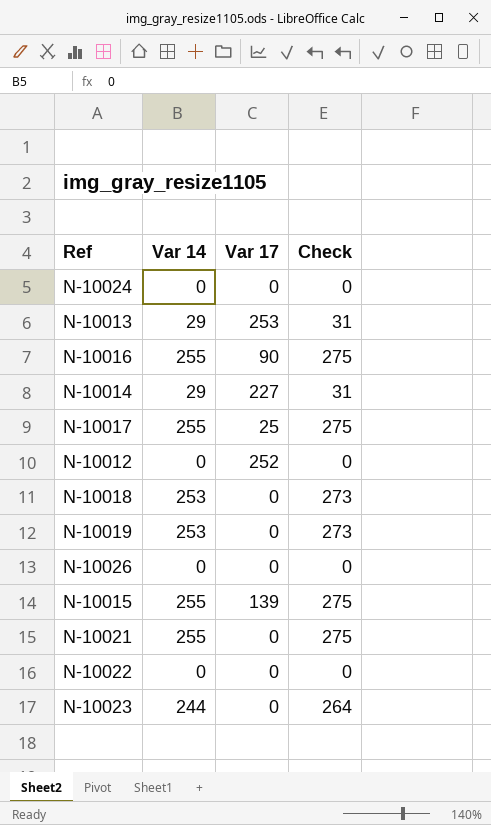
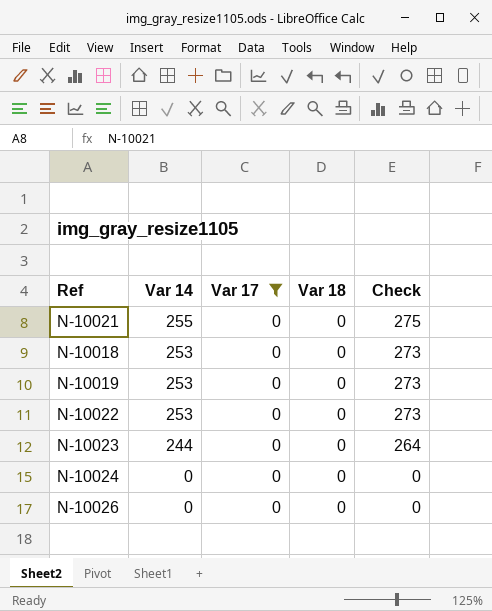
filter: none -> Var 17 = 0
row order: none -> Var 14 descending
column Var 18 | position: none -> 4
N-10022 | Var 14: 0 -> 253
N-10022 | Check: 0 -> 273

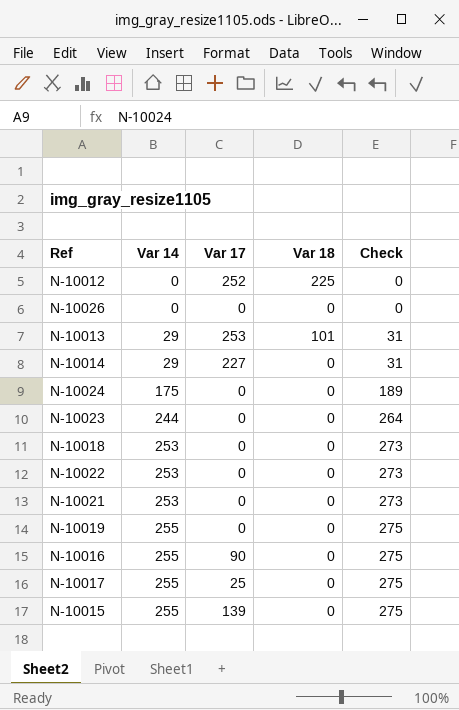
filter: Var 17 = 0 -> none
row order: Var 14 descending -> Var 14 ascending
N-10024 | Var 14: 0 -> 175
N-10024 | Check: 0 -> 189
N-10021 | Var 14: 255 -> 253
N-10021 | Check: 275 -> 273
N-10019 | Var 14: 253 -> 255
N-10019 | Check: 273 -> 275

